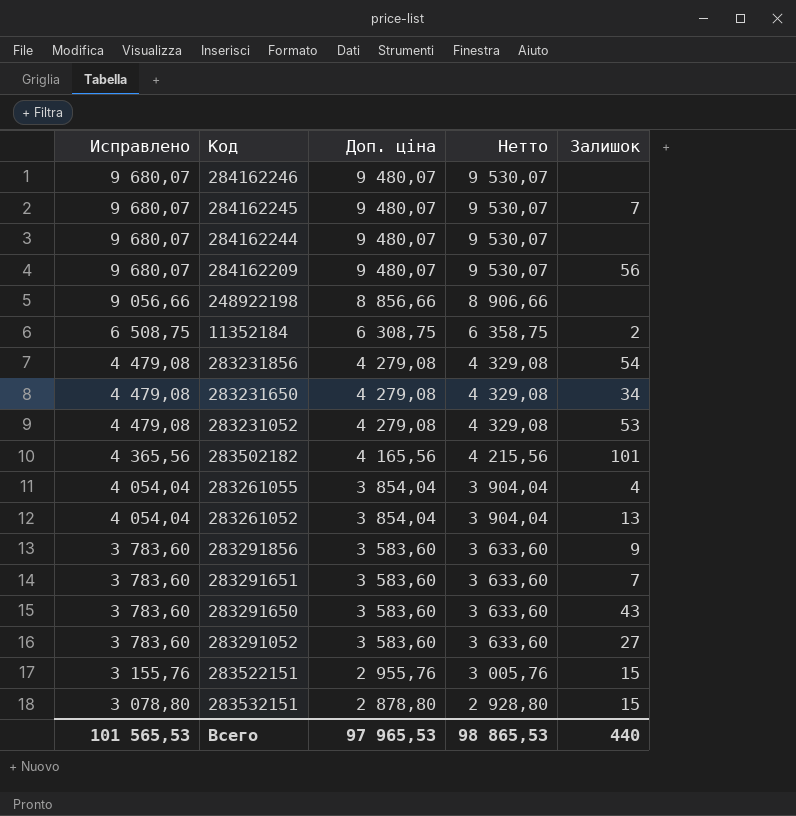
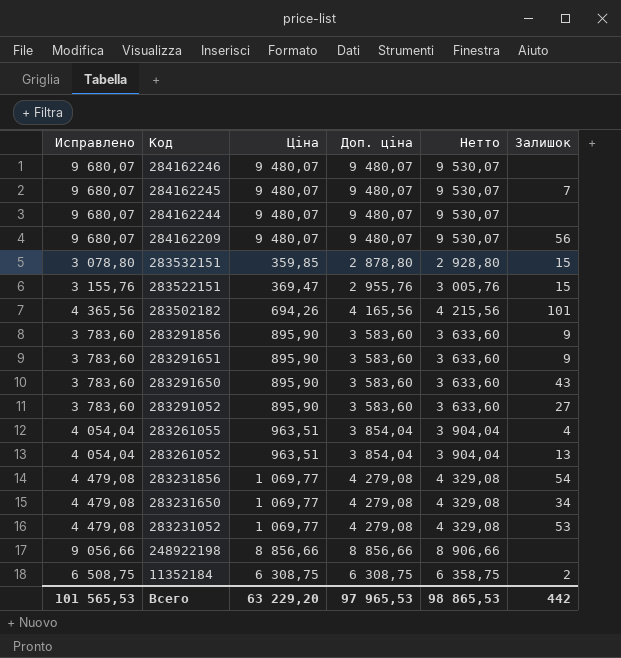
row order: Исправлено descending -> Код descending
column Ціна | position: none -> 3
283291651 | Залишок: 7 -> 9
Всего | Залишок: 440 -> 442

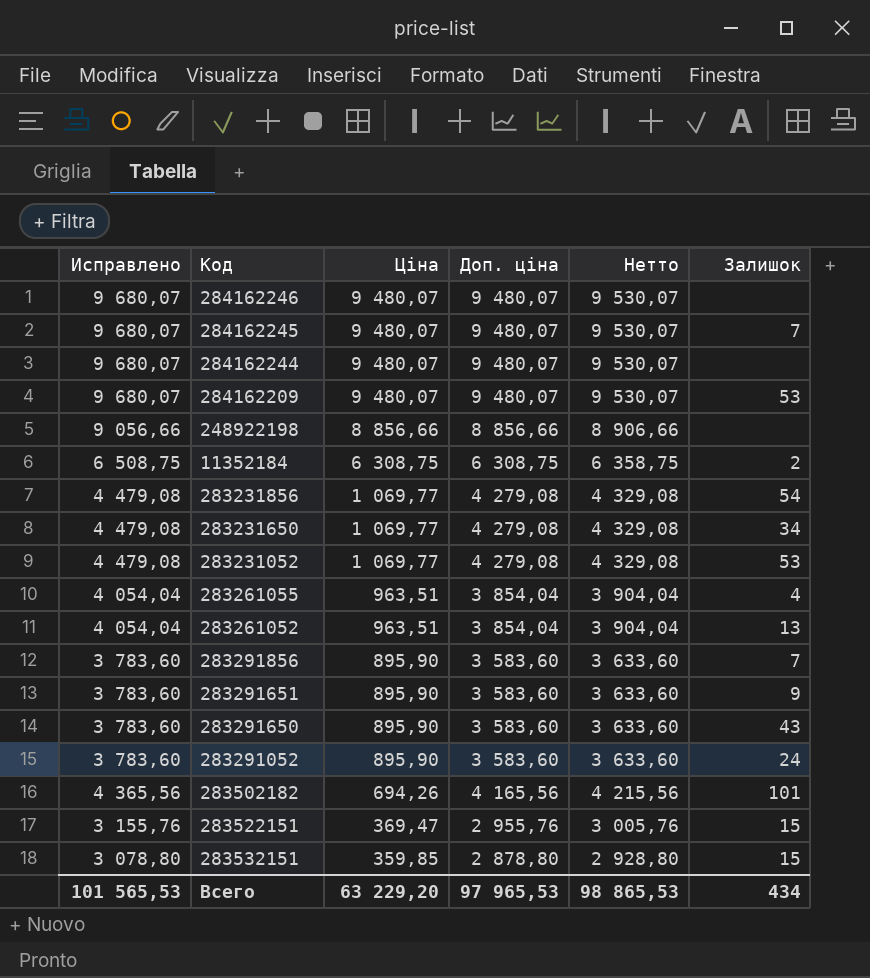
row order: Код descending -> Ціна descending
284162209 | Залишок: 56 -> 53
283291856 | Залишок: 9 -> 7
283291052 | Залишок: 27 -> 24
Всего | Залишок: 442 -> 434

